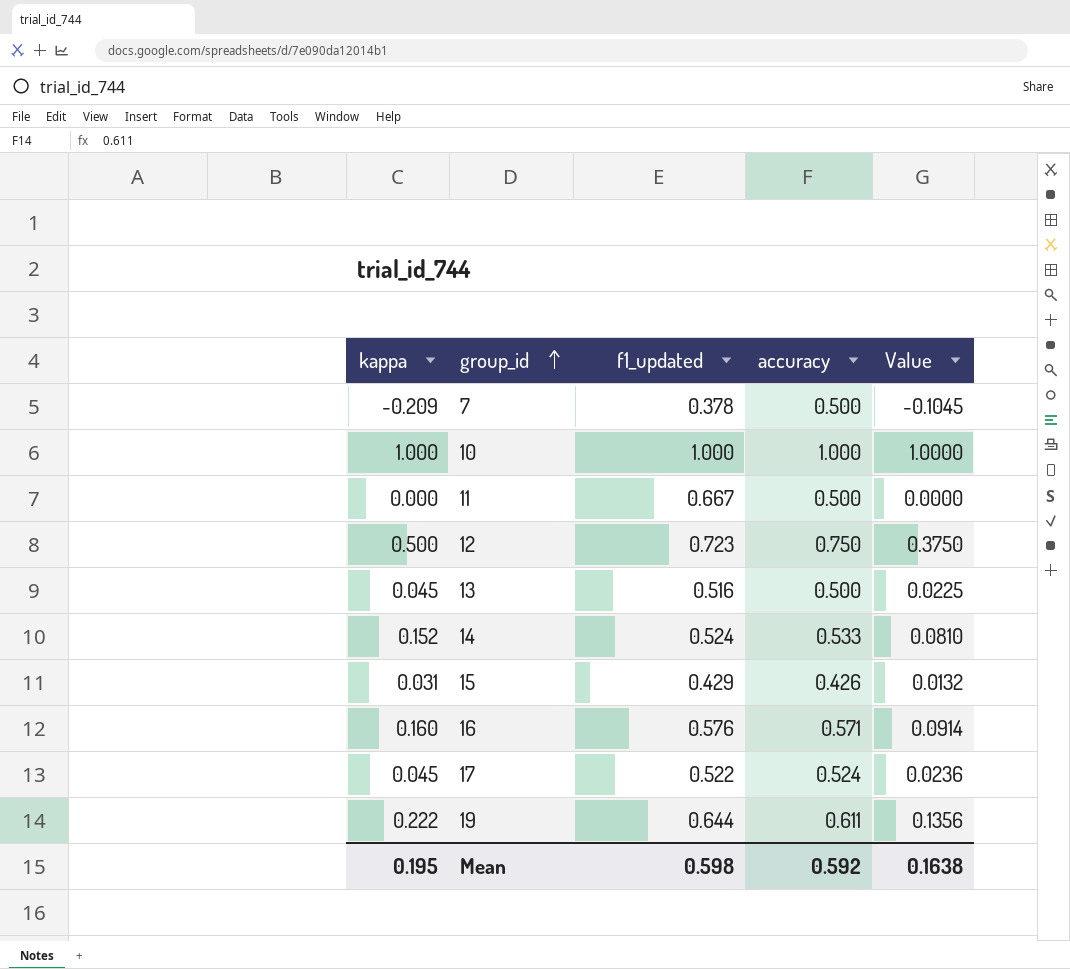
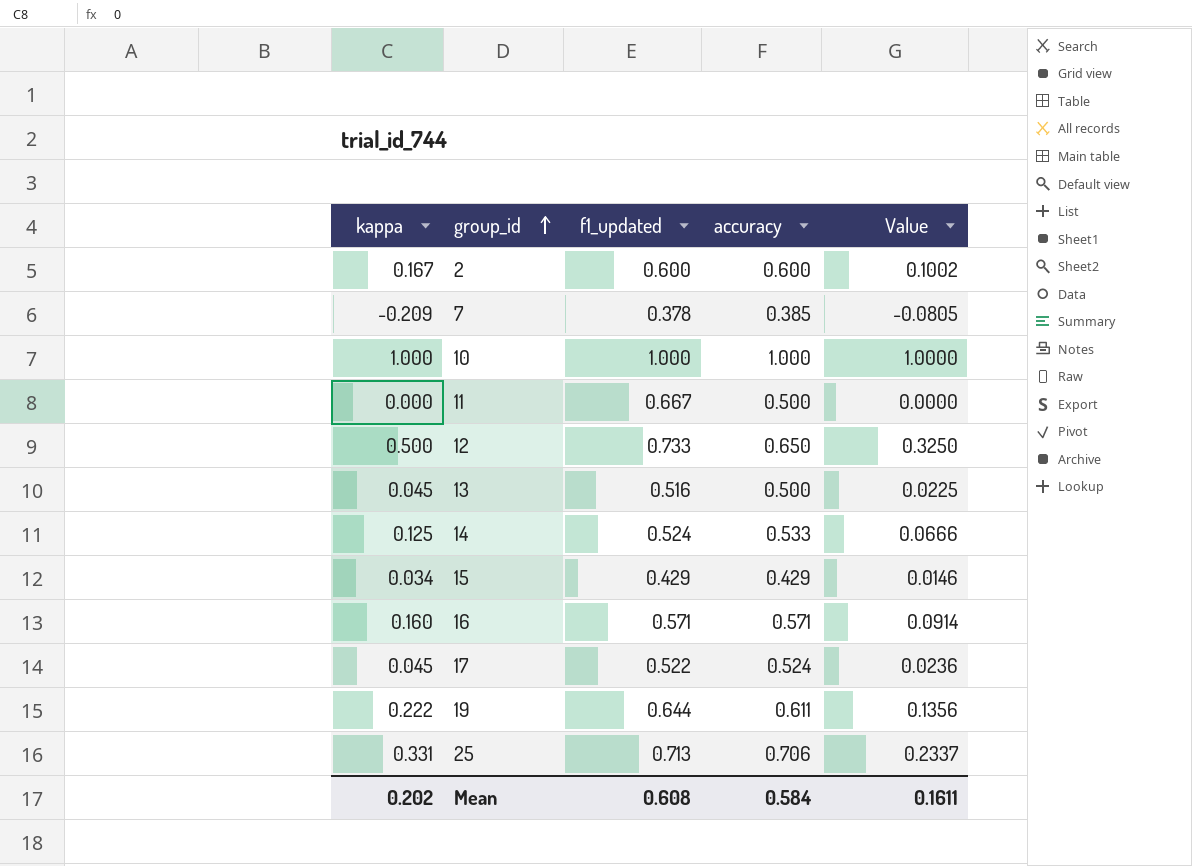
row 2: none -> 0.167 | 0.600 | 0.600 | 0.1002
7 | accuracy: 0.500 -> 0.385
7 | Value: -0.1045 -> -0.0805
12 | f1_updated: 0.723 -> 0.733
12 | accuracy: 0.750 -> 0.650
12 | Value: 0.3750 -> 0.3250
14 | kappa: 0.152 -> 0.125
14 | Value: 0.0810 -> 0.0666
15 | kappa: 0.031 -> 0.034
15 | accuracy: 0.426 -> 0.429
15 | Value: 0.0132 -> 0.0146
16 | f1_updated: 0.576 -> 0.571
row 25: none -> 0.331 | 0.713 | 0.706 | 0.2337
Mean | kappa: 0.195 -> 0.202
Mean | f1_updated: 0.598 -> 0.608
Mean | accuracy: 0.592 -> 0.584
Mean | Value: 0.1638 -> 0.1611

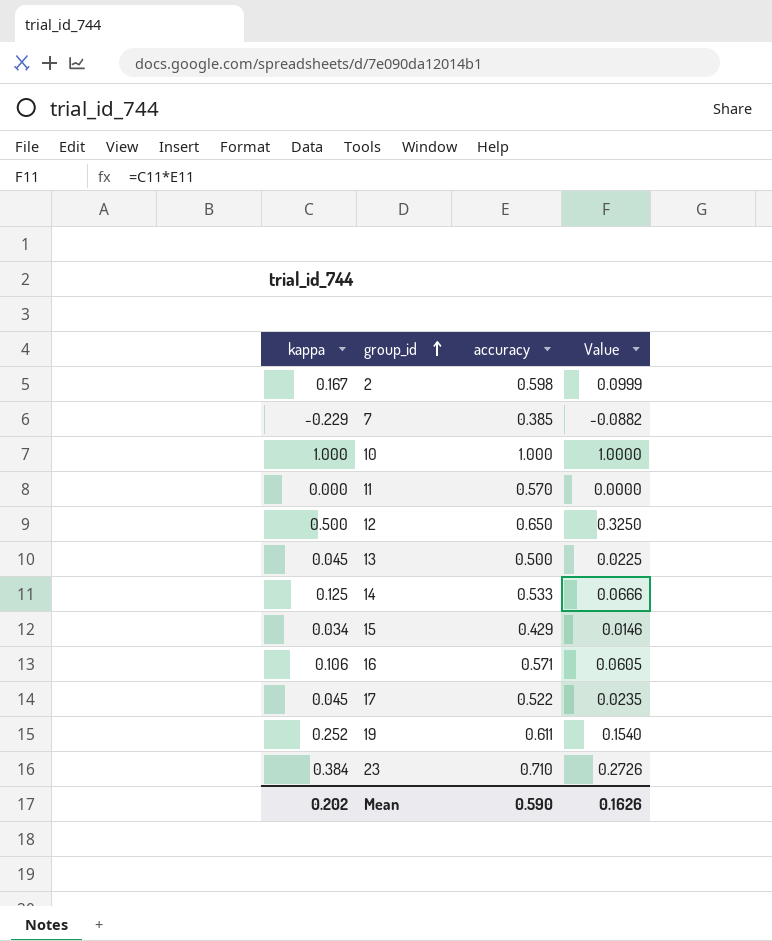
column f1_updated | position: 3 -> none
row 25: 0.331 | 0.713 | 0.706 | 0.2337 -> none
2 | accuracy: 0.600 -> 0.598
2 | Value: 0.1002 -> 0.0999
7 | kappa: -0.209 -> -0.229
7 | Value: -0.0805 -> -0.0882
11 | accuracy: 0.500 -> 0.570
16 | kappa: 0.160 -> 0.106
16 | Value: 0.0914 -> 0.0605
17 | accuracy: 0.524 -> 0.522
17 | Value: 0.0236 -> 0.0235
19 | kappa: 0.222 -> 0.252
19 | Value: 0.1356 -> 0.1540
row 23: none -> 0.384 | 0.710 | 0.2726
Mean | accuracy: 0.584 -> 0.590
Mean | Value: 0.1611 -> 0.1626

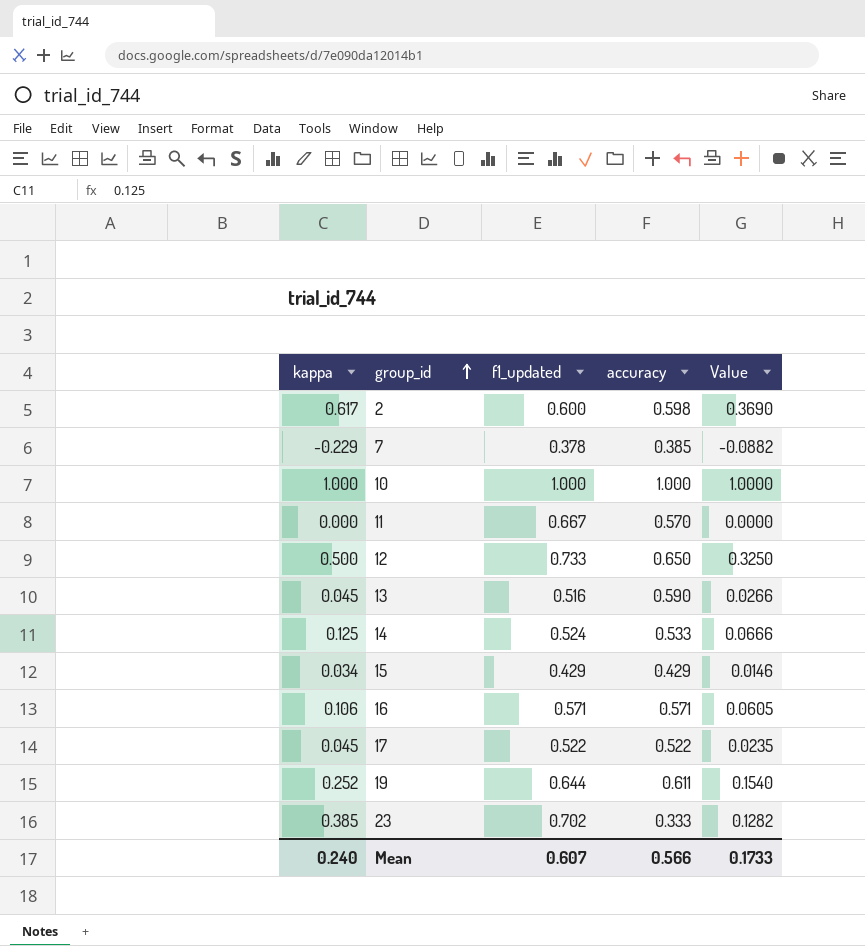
column f1_updated | position: none -> 3
2 | kappa: 0.167 -> 0.617
2 | Value: 0.0999 -> 0.3690
13 | accuracy: 0.500 -> 0.590
13 | Value: 0.0225 -> 0.0266
23 | kappa: 0.384 -> 0.385
23 | accuracy: 0.710 -> 0.333
23 | Value: 0.2726 -> 0.1282
Mean | kappa: 0.202 -> 0.240
Mean | accuracy: 0.590 -> 0.566
Mean | Value: 0.1626 -> 0.1733

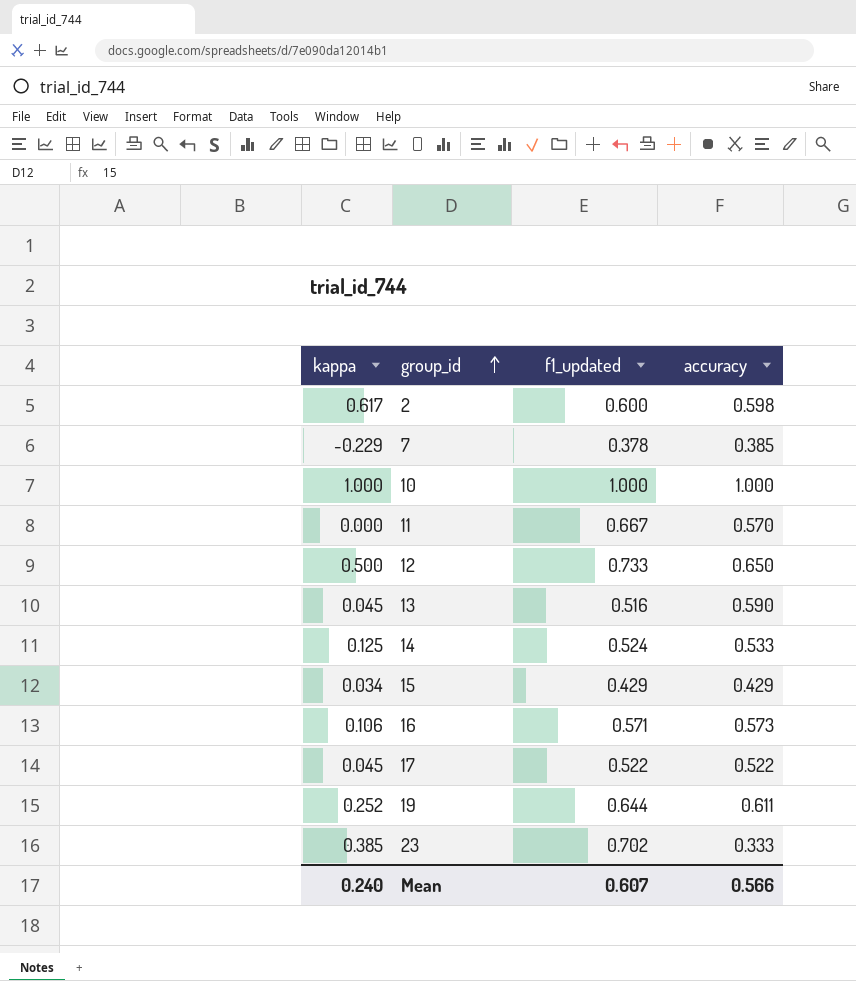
column Value | formula: [kappa] * [accuracy] -> none
16 | accuracy: 0.571 -> 0.573

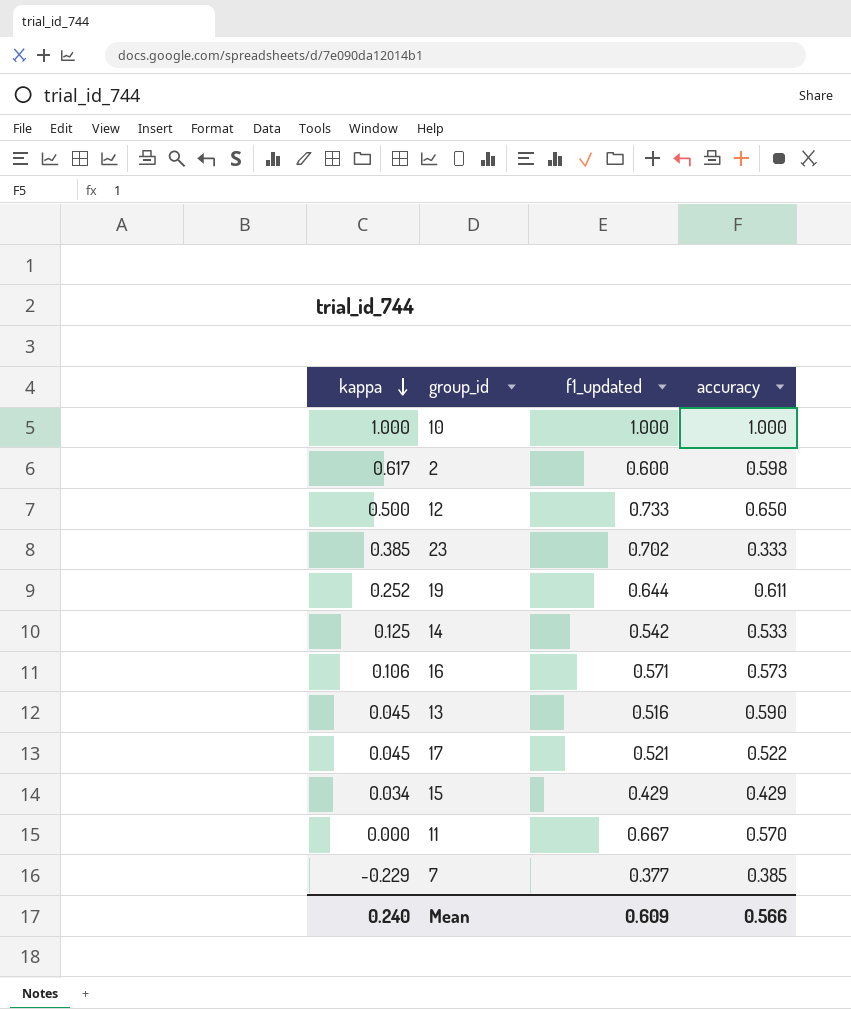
row order: group_id ascending -> kappa descending
14 | f1_updated: 0.524 -> 0.542
17 | f1_updated: 0.522 -> 0.521
7 | f1_updated: 0.378 -> 0.377
Mean | f1_updated: 0.607 -> 0.609

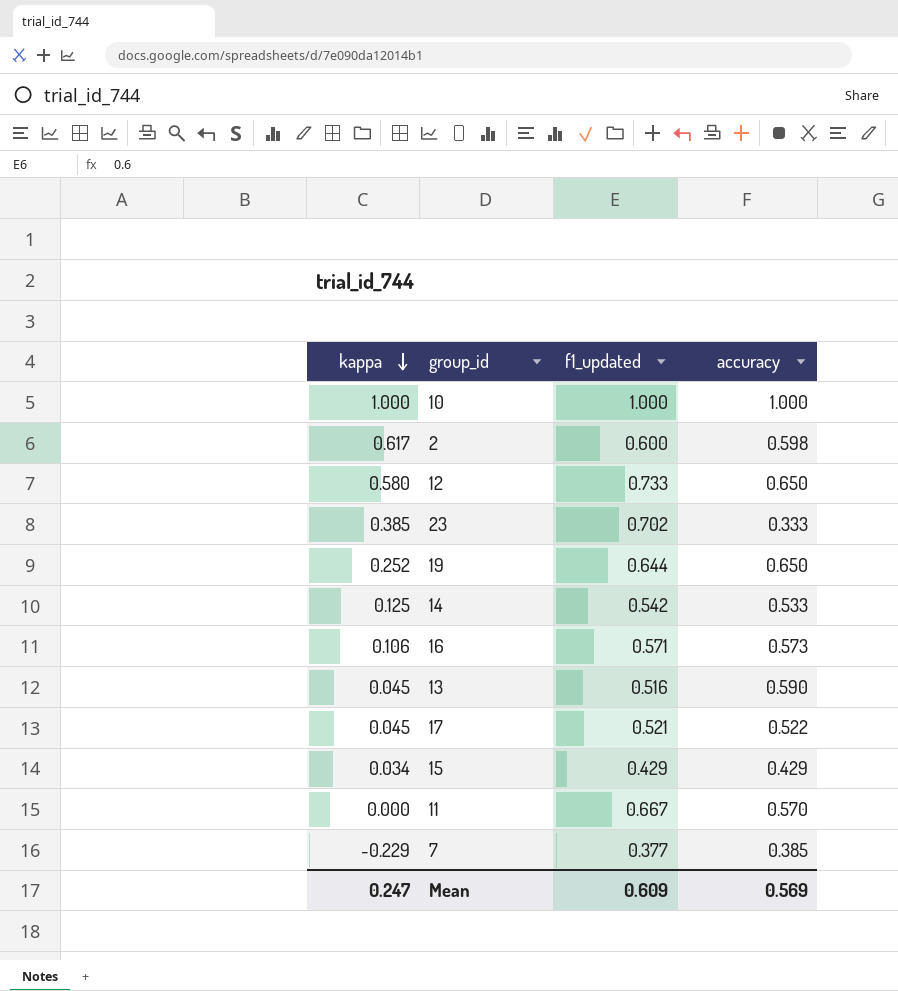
12 | kappa: 0.500 -> 0.580
19 | accuracy: 0.611 -> 0.650
Mean | kappa: 0.240 -> 0.247
Mean | accuracy: 0.566 -> 0.569

